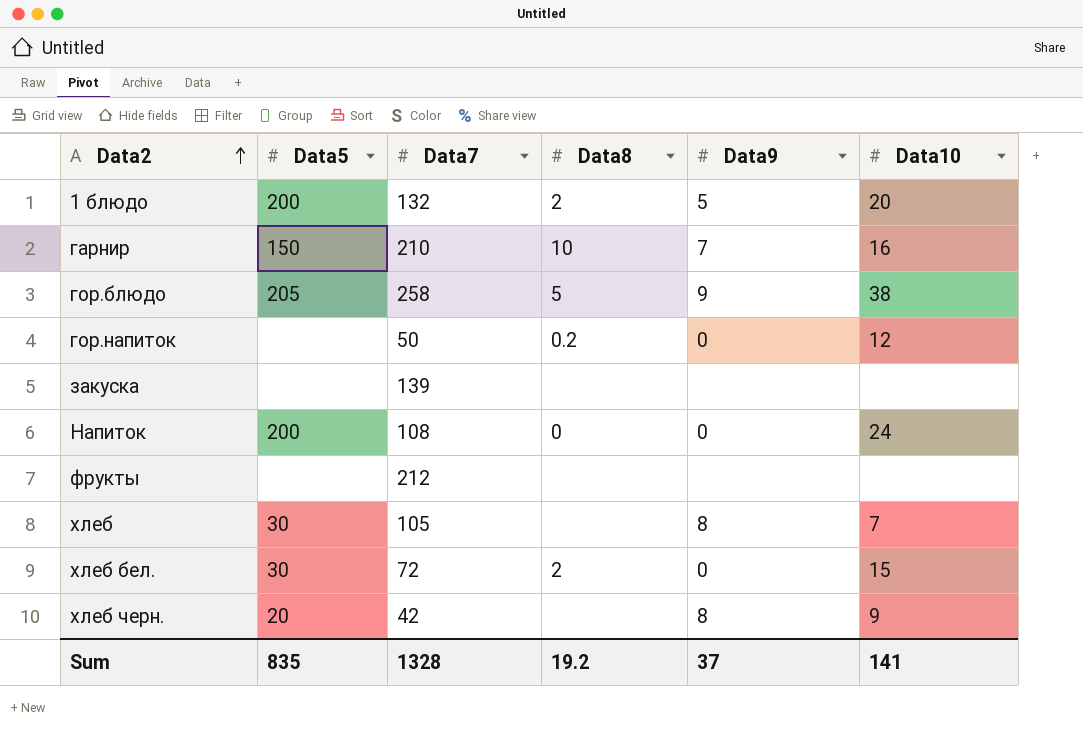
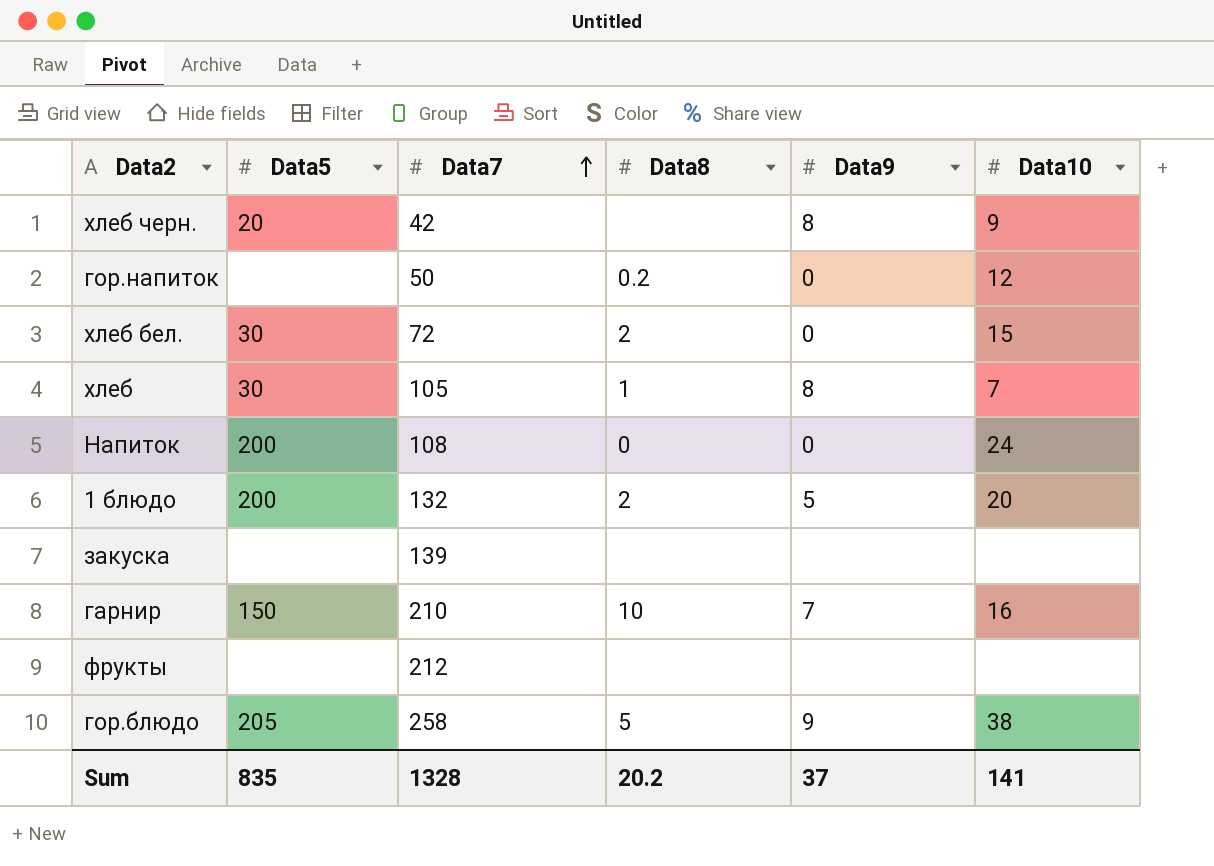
row order: Data2 ascending -> Data7 ascending
хлеб | Data8: none -> 1
Sum | Data8: 19.2 -> 20.2

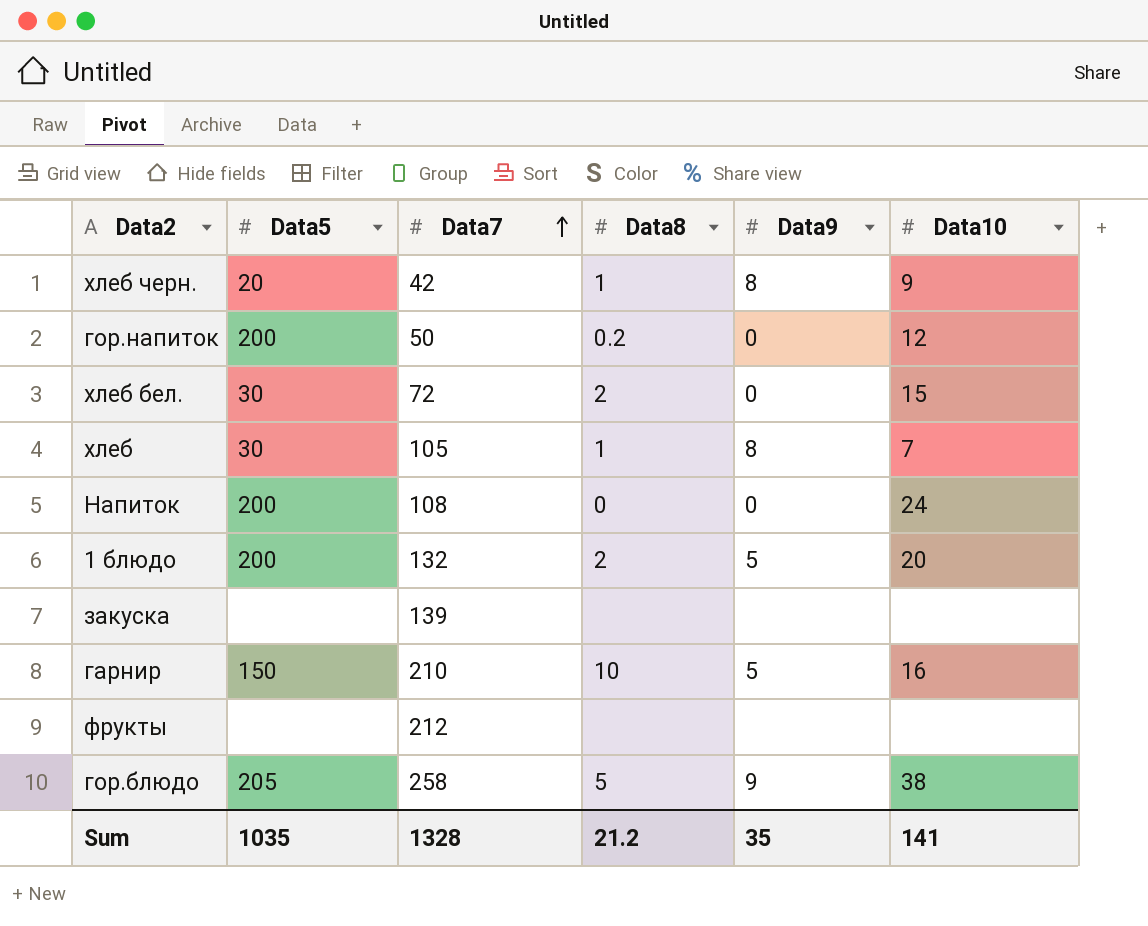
хлеб черн. | Data8: none -> 1
гор.напиток | Data5: none -> 200
гарнир | Data9: 7 -> 5
Sum | Data5: 835 -> 1035
Sum | Data8: 20.2 -> 21.2
Sum | Data9: 37 -> 35

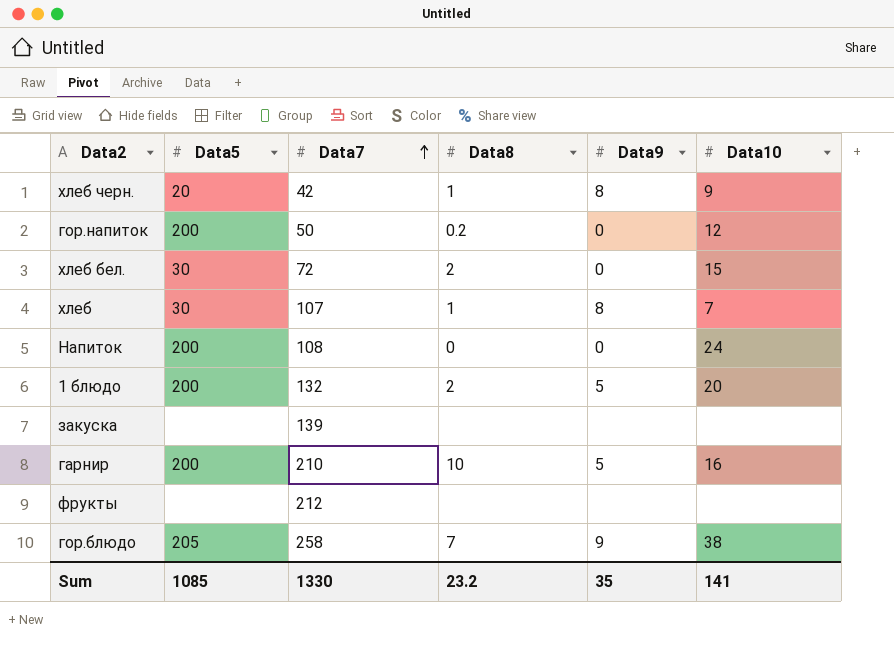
хлеб | Data7: 105 -> 107
гарнир | Data5: 150 -> 200
гор.блюдо | Data8: 5 -> 7
Sum | Data5: 1035 -> 1085
Sum | Data7: 1328 -> 1330
Sum | Data8: 21.2 -> 23.2

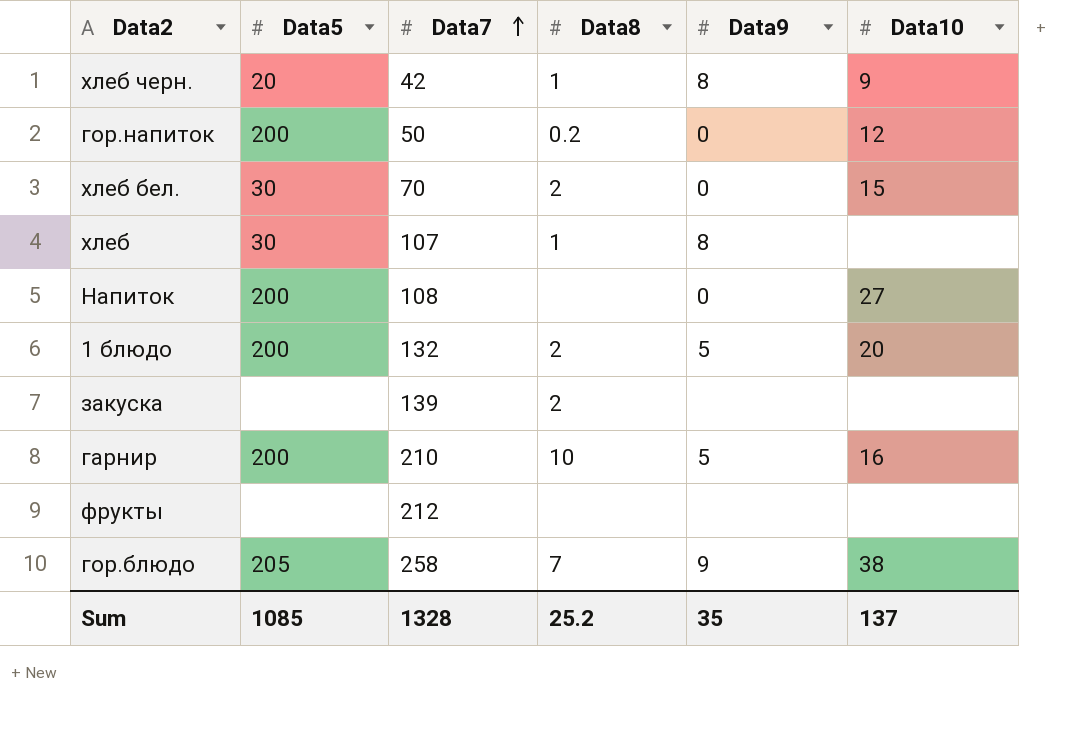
хлеб бел. | Data7: 72 -> 70
хлеб | Data10: 7 -> none
Напиток | Data8: 0 -> none
Напиток | Data10: 24 -> 27
закуска | Data8: none -> 2
Sum | Data7: 1330 -> 1328
Sum | Data8: 23.2 -> 25.2
Sum | Data10: 141 -> 137

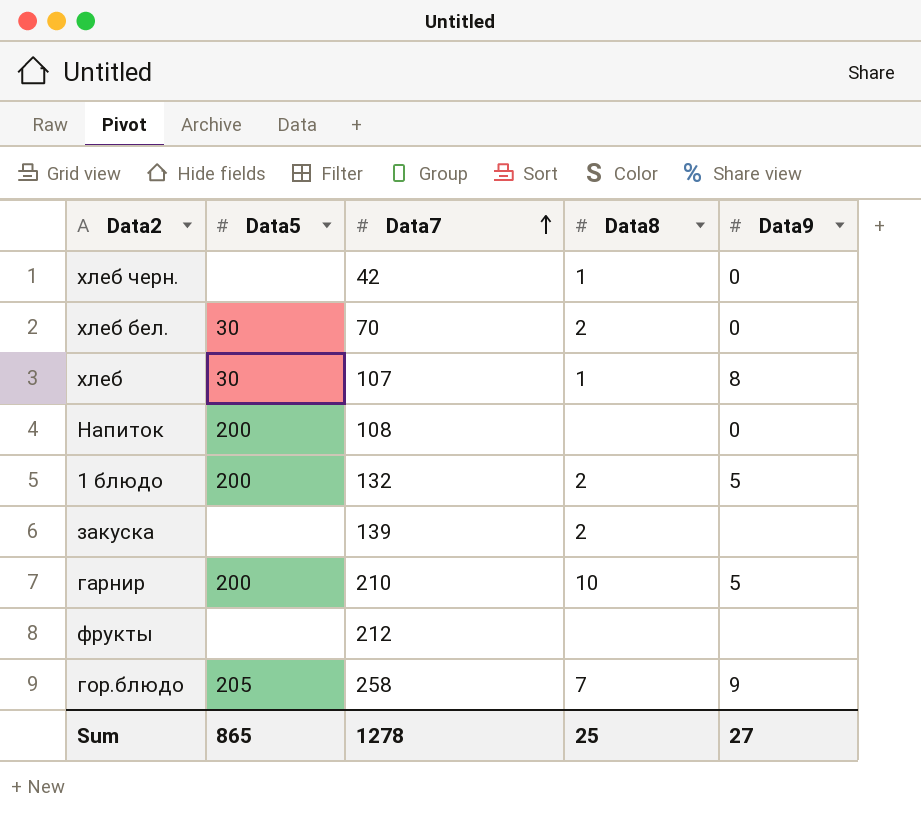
column Data10 | position: 6 -> none
row гор.напиток: 200 | 50 | 0.2 | 0 | 12 -> none
хлеб черн. | Data5: 20 -> none
хлеб черн. | Data9: 8 -> 0
Sum | Data5: 1085 -> 865
Sum | Data7: 1328 -> 1278
Sum | Data8: 25.2 -> 25
Sum | Data9: 35 -> 27

